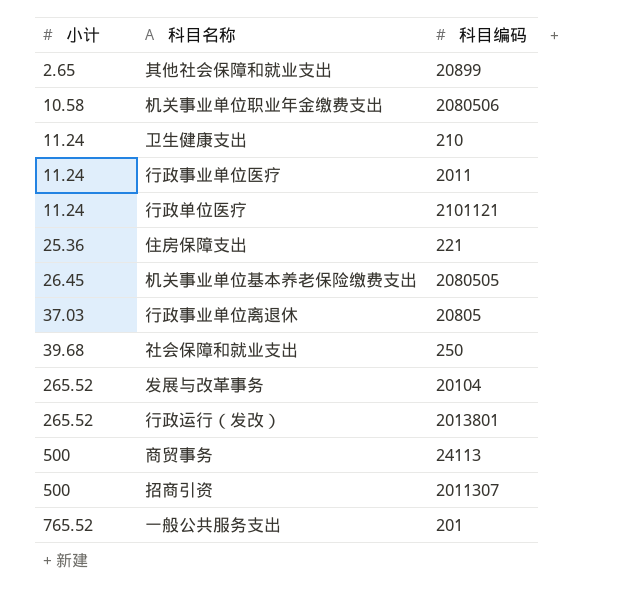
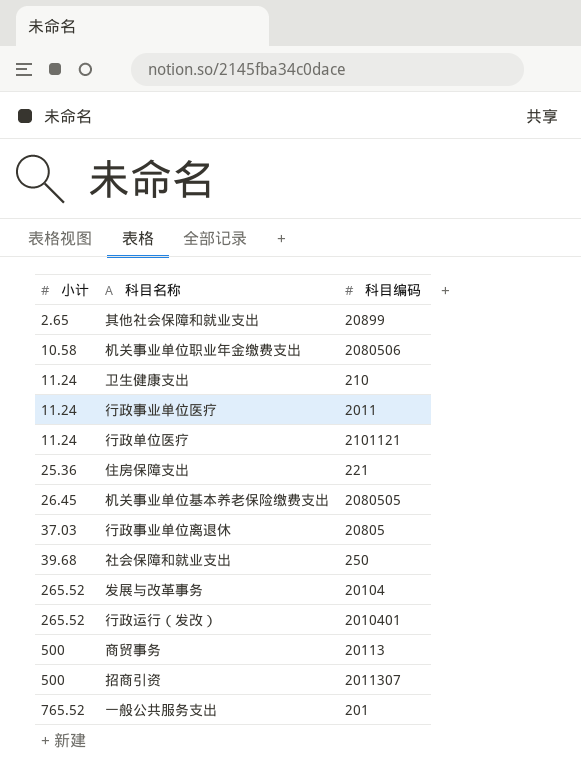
行政运行（发改） | 科目编码: 2013801 -> 2010401
商贸事务 | 科目编码: 24113 -> 20113

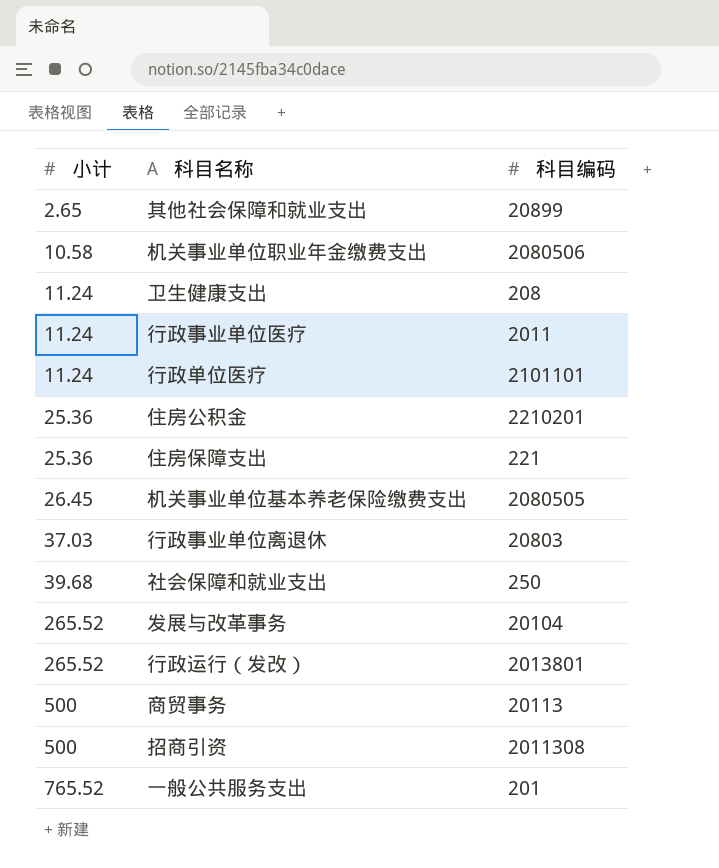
卫生健康支出 | 科目编码: 210 -> 208
行政单位医疗 | 科目编码: 2101121 -> 2101101
row 住房公积金: none -> 25.36 | 2210201
行政事业单位离退休 | 科目编码: 20805 -> 20803
行政运行（发改） | 科目编码: 2010401 -> 2013801
招商引资 | 科目编码: 2011307 -> 2011308

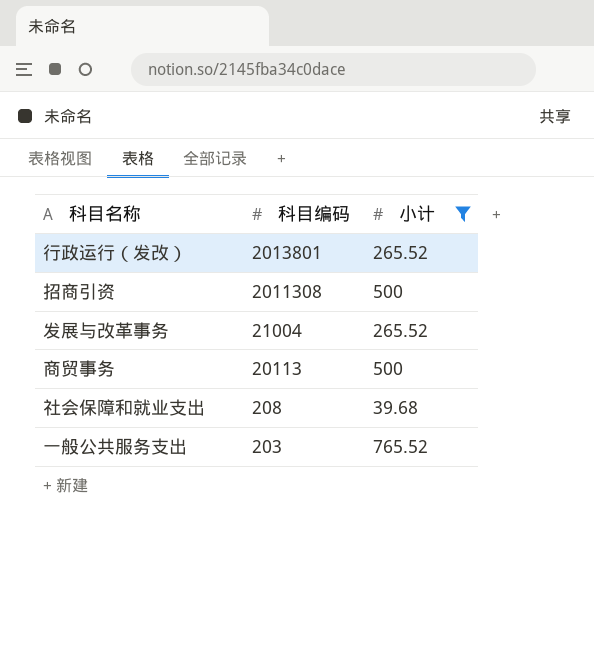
filter: none -> 小计 >= 39.68
row order: 小计 ascending -> 科目编码 descending
column 小计 | position: 1 -> 3
发展与改革事务 | 科目编码: 20104 -> 21004
社会保障和就业支出 | 科目编码: 250 -> 208
一般公共服务支出 | 科目编码: 201 -> 203

